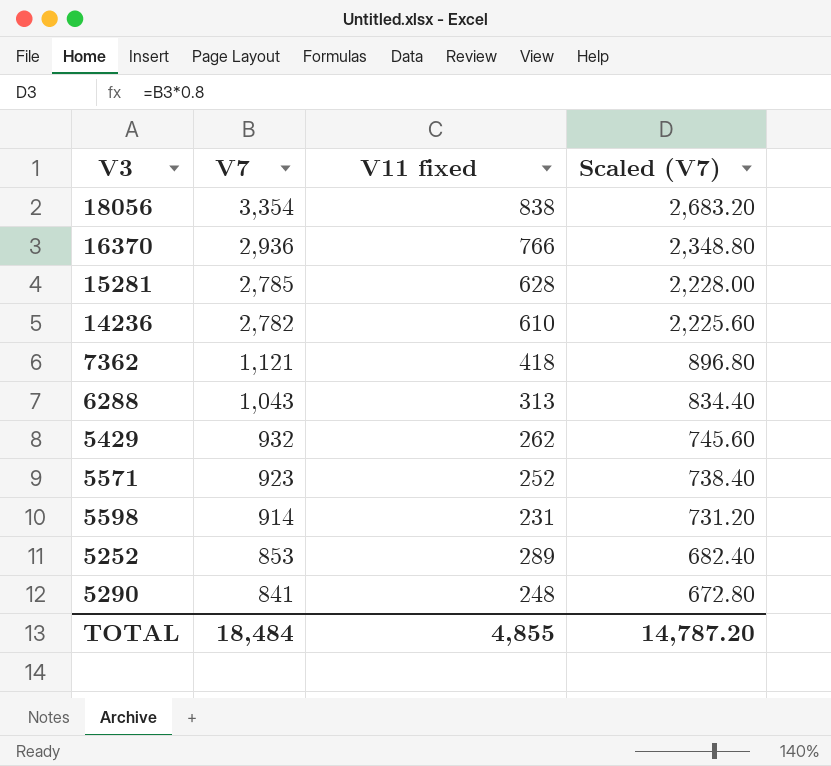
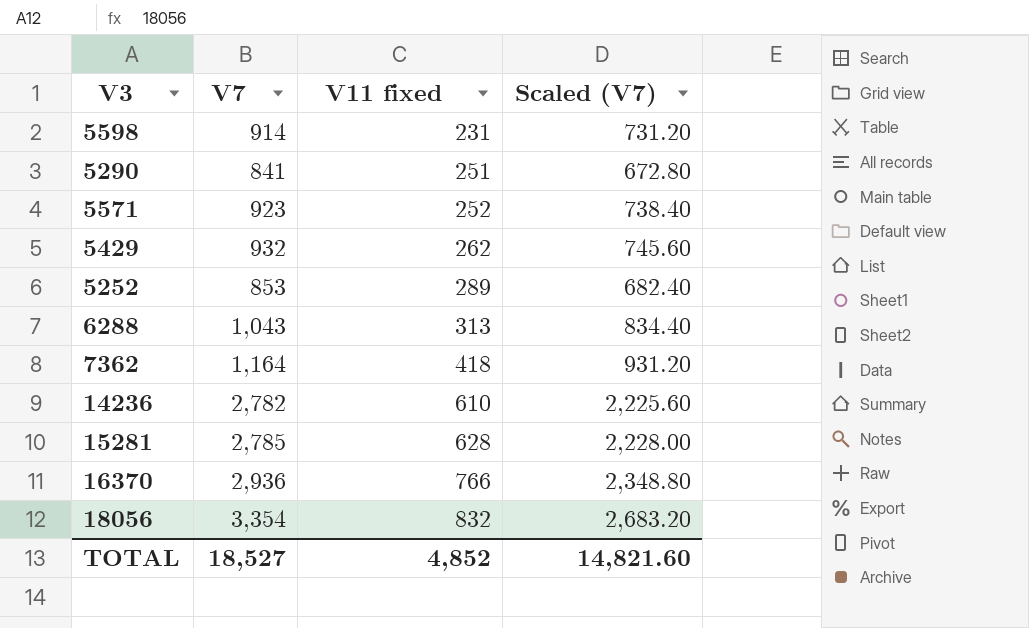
row order: V7 descending -> V11 fixed ascending
5290 | V11 fixed: 248 -> 251
7362 | V7: 1,121 -> 1,164
7362 | Scaled (V7): 896.80 -> 931.20
18056 | V11 fixed: 838 -> 832
TOTAL | V7: 18,484 -> 18,527
TOTAL | V11 fixed: 4,855 -> 4,852
TOTAL | Scaled (V7): 14,787.20 -> 14,821.60

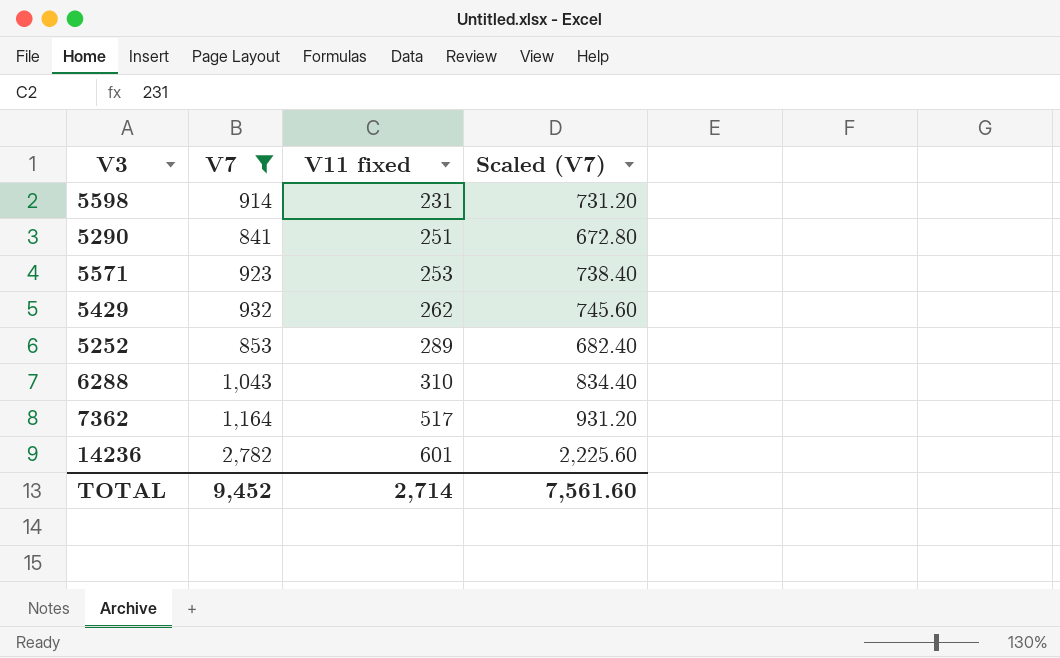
filter: none -> V7 <= 2,782
5571 | V11 fixed: 252 -> 253
6288 | V11 fixed: 313 -> 310
7362 | V11 fixed: 418 -> 517
14236 | V11 fixed: 610 -> 601
TOTAL | V7: 18,527 -> 9,452
TOTAL | V11 fixed: 4,852 -> 2,714
TOTAL | Scaled (V7): 14,821.60 -> 7,561.60

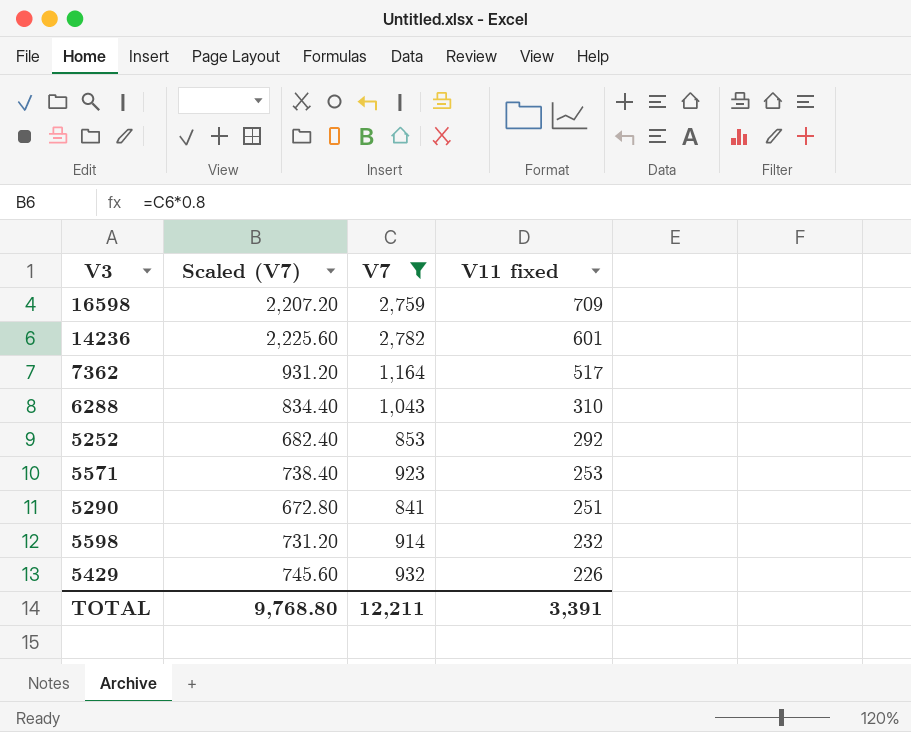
row order: V11 fixed ascending -> V11 fixed descending
column Scaled (V7) | position: 4 -> 2
row 16598: none -> 2,207.20 | 2,759 | 709
5252 | V11 fixed: 289 -> 292
5598 | V11 fixed: 231 -> 232
5429 | V11 fixed: 262 -> 226
TOTAL | Scaled (V7): 7,561.60 -> 9,768.80
TOTAL | V7: 9,452 -> 12,211
TOTAL | V11 fixed: 2,714 -> 3,391

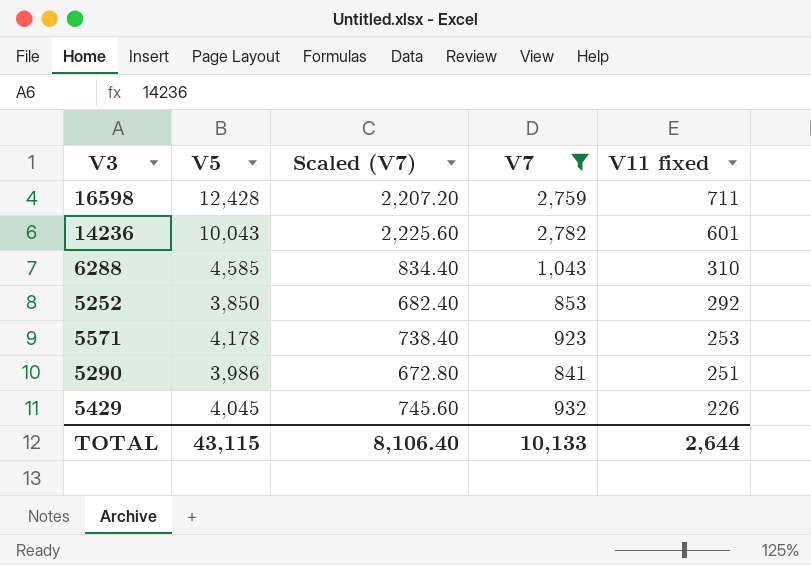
column V5 | position: none -> 2
row 7362: 931.20 | 1,164 | 517 -> none
row 5598: 731.20 | 914 | 232 -> none
16598 | V11 fixed: 709 -> 711
TOTAL | Scaled (V7): 9,768.80 -> 8,106.40
TOTAL | V7: 12,211 -> 10,133
TOTAL | V11 fixed: 3,391 -> 2,644

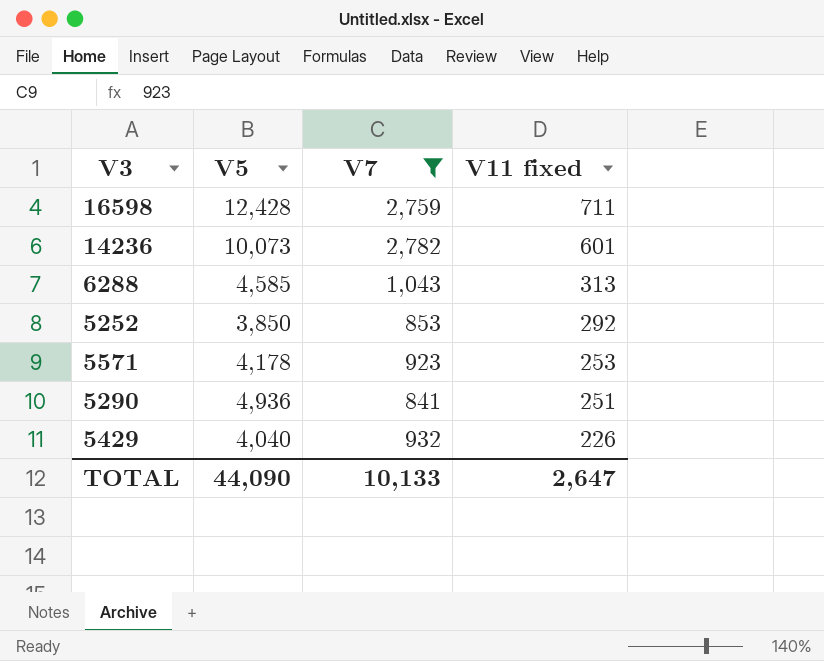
column Scaled (V7) | formula: [V7] * 0.8 -> none
14236 | V5: 10,043 -> 10,073
6288 | V11 fixed: 310 -> 313
5290 | V5: 3,986 -> 4,936
5429 | V5: 4,045 -> 4,040
TOTAL | V5: 43,115 -> 44,090
TOTAL | V11 fixed: 2,644 -> 2,647

